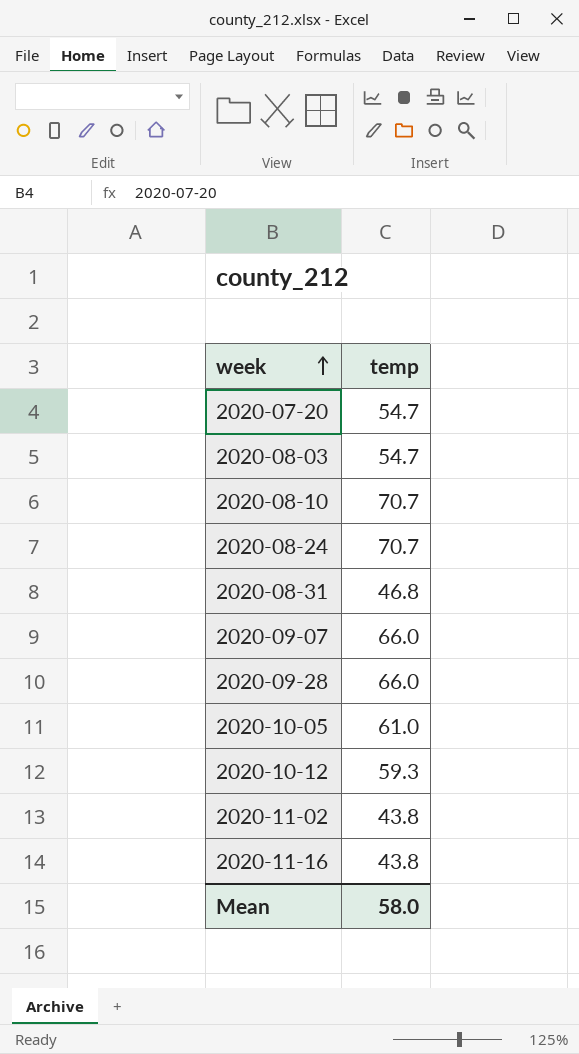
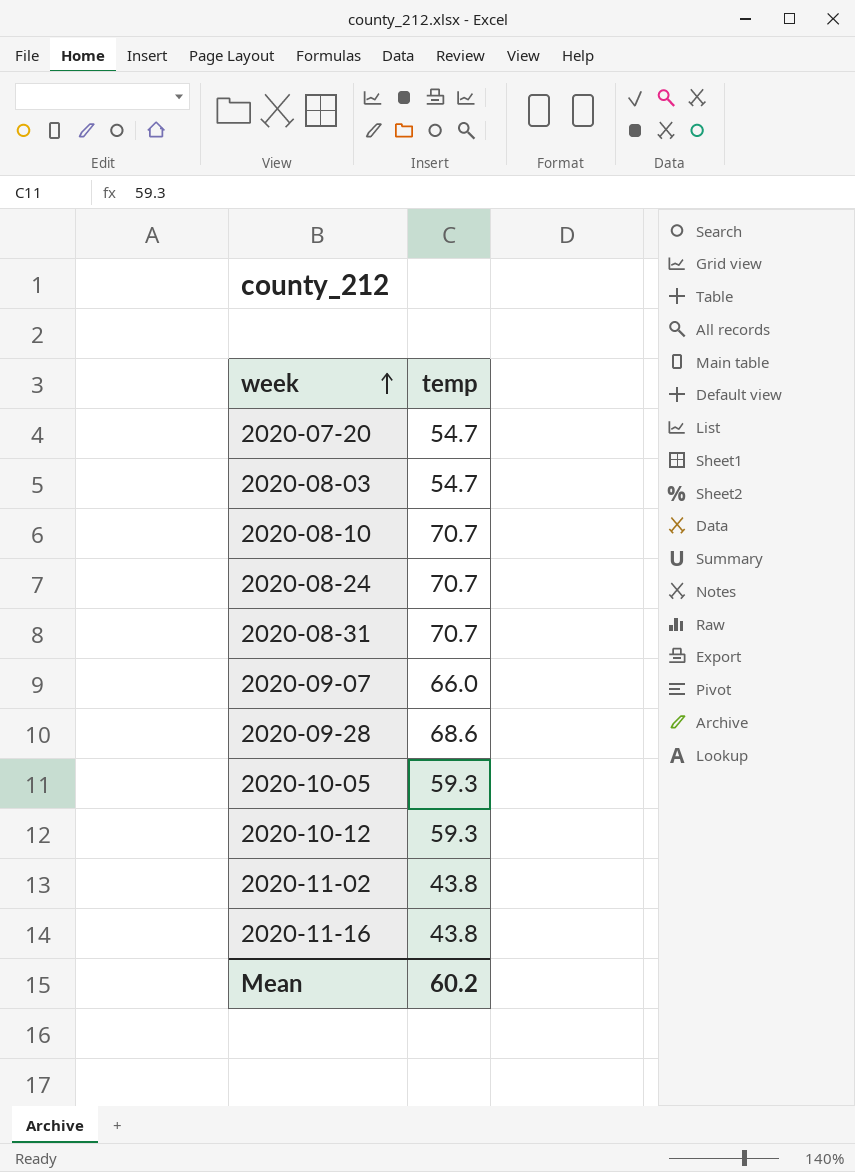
2020-08-31 | temp: 46.8 -> 70.7
2020-09-28 | temp: 66.0 -> 68.6
2020-10-05 | temp: 61.0 -> 59.3
Mean | temp: 58.0 -> 60.2

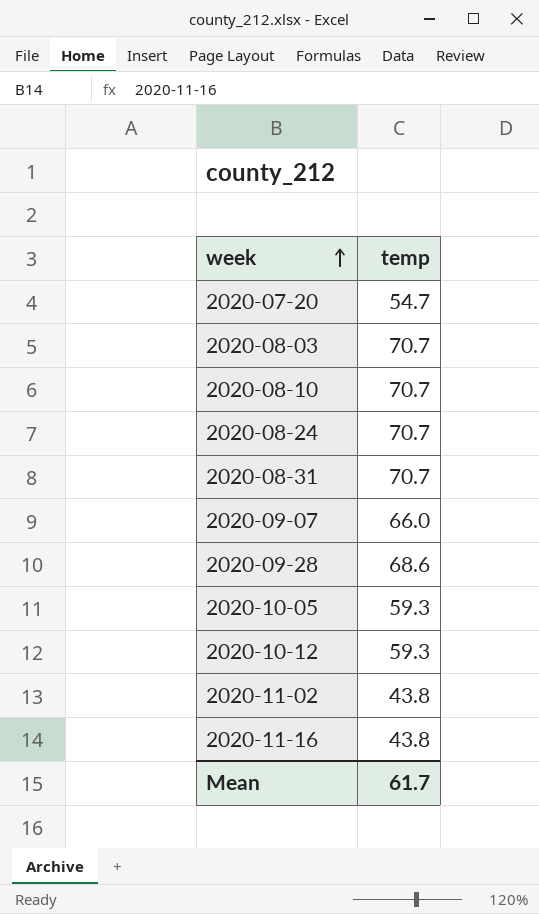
2020-08-03 | temp: 54.7 -> 70.7
Mean | temp: 60.2 -> 61.7

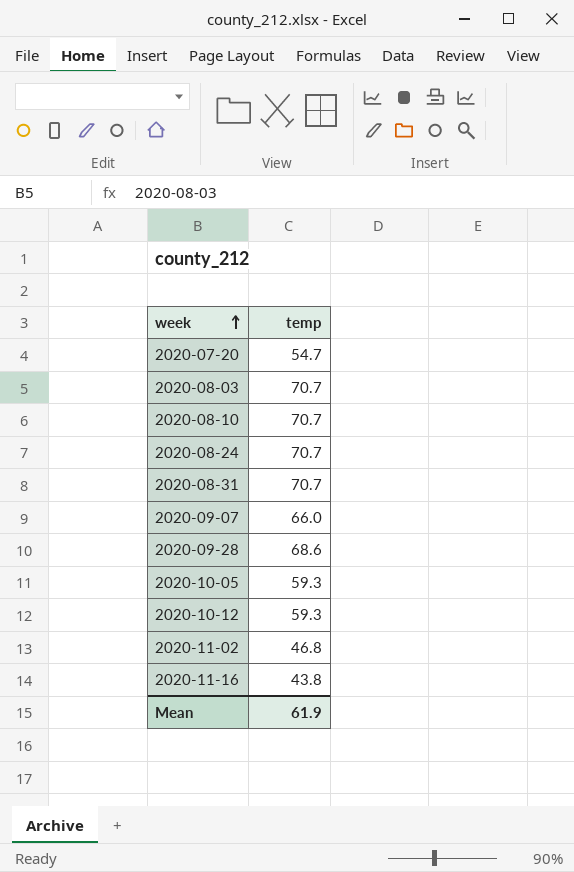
2020-11-02 | temp: 43.8 -> 46.8
Mean | temp: 61.7 -> 61.9

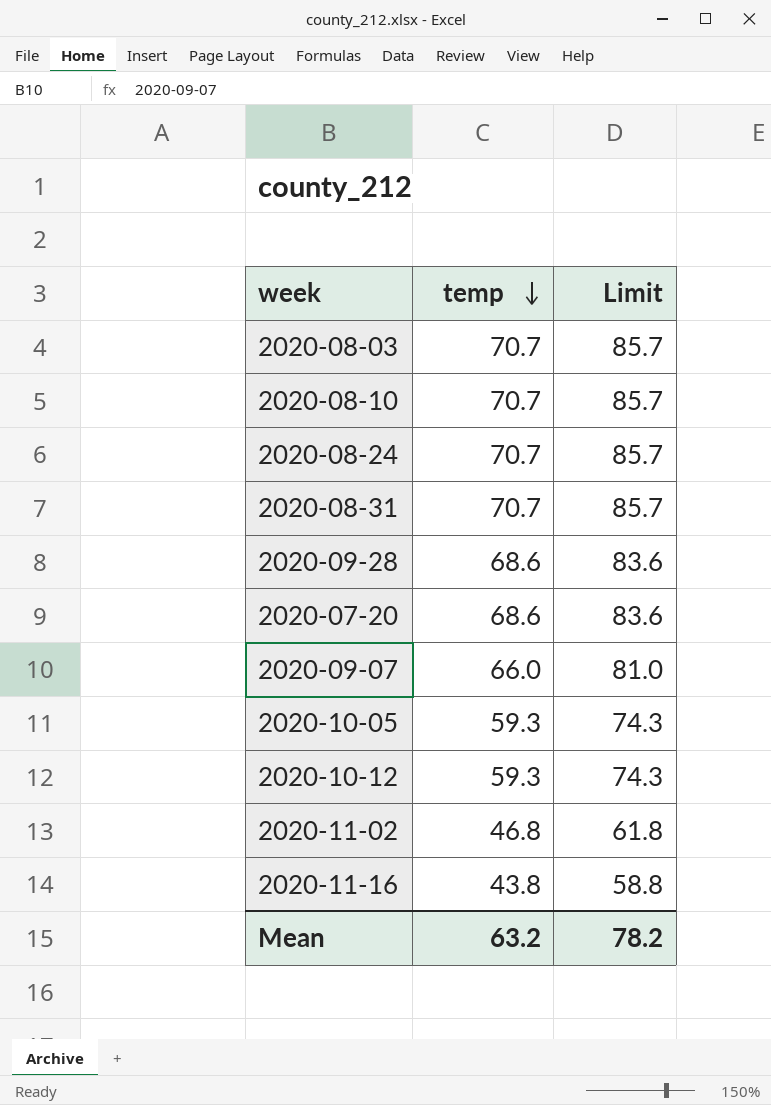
row order: week ascending -> temp descending
column Limit | formula: none -> [temp] + 15
2020-07-20 | temp: 54.7 -> 68.6
Mean | temp: 61.9 -> 63.2

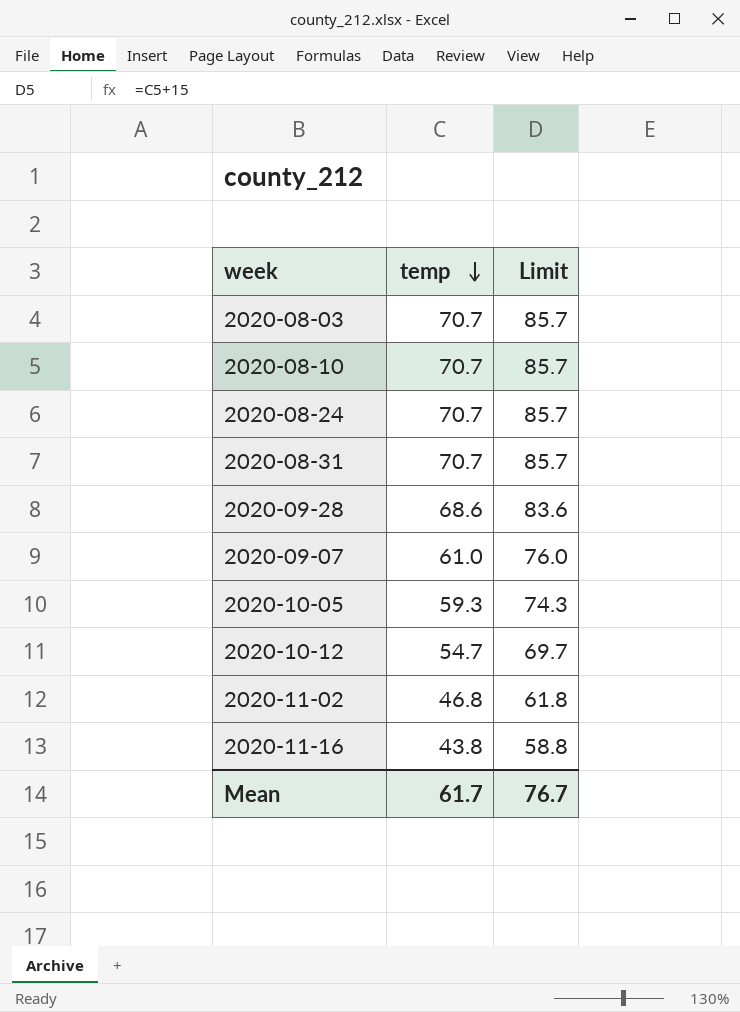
row 2020-07-20: 68.6 | 83.6 -> none
2020-09-07 | temp: 66.0 -> 61.0
2020-09-07 | Limit: 81.0 -> 76.0
2020-10-12 | temp: 59.3 -> 54.7
2020-10-12 | Limit: 74.3 -> 69.7
Mean | temp: 63.2 -> 61.7
Mean | Limit: 78.2 -> 76.7

